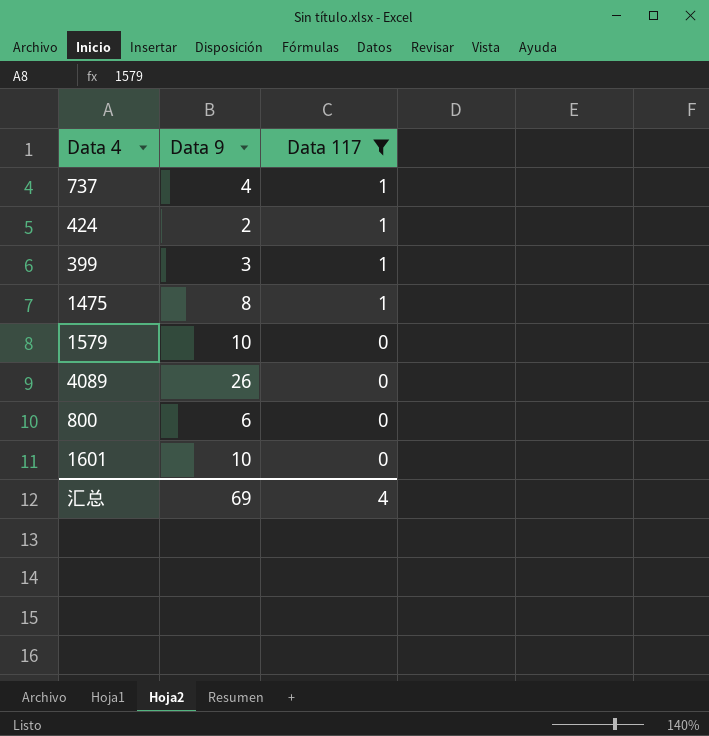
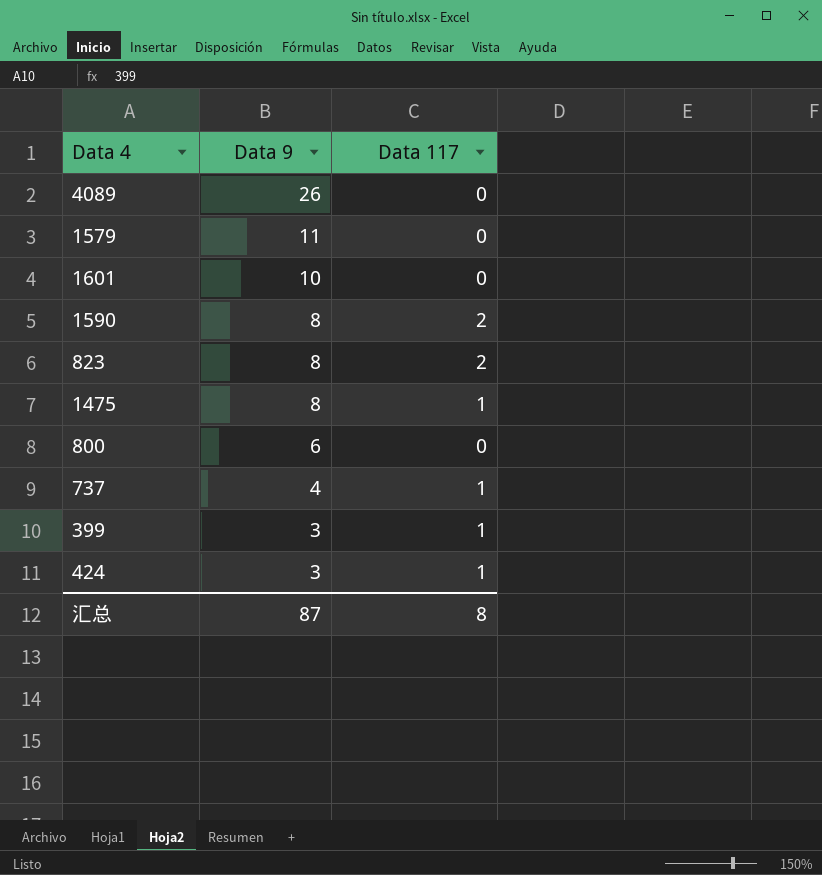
filter: Data 117 != 2 -> none
row order: Data 117 descending -> Data 9 descending
1579 | Data 9: 10 -> 11
424 | Data 9: 2 -> 3
汇总 | Data 9: 69 -> 87
汇总 | Data 117: 4 -> 8

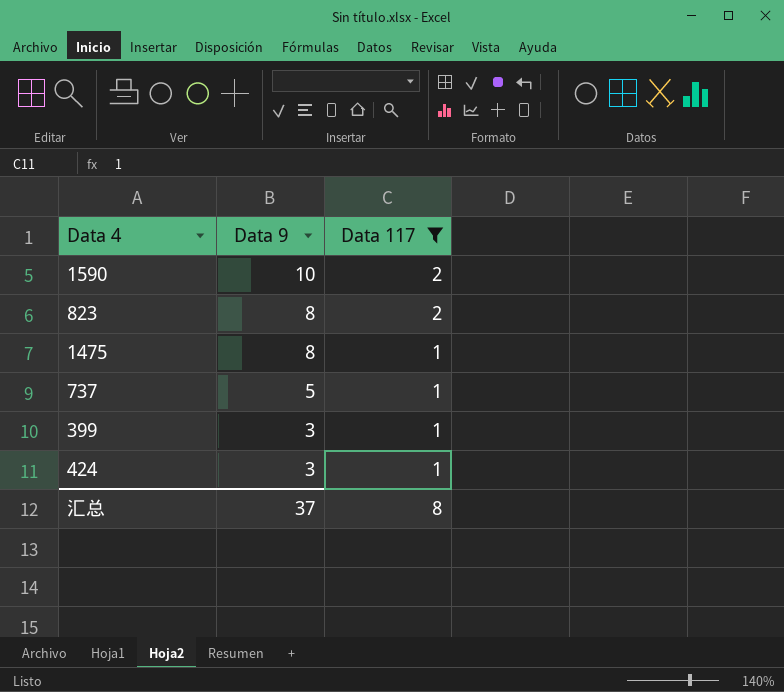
filter: none -> Data 117 != 0
1590 | Data 9: 8 -> 10
737 | Data 9: 4 -> 5
汇总 | Data 9: 87 -> 37

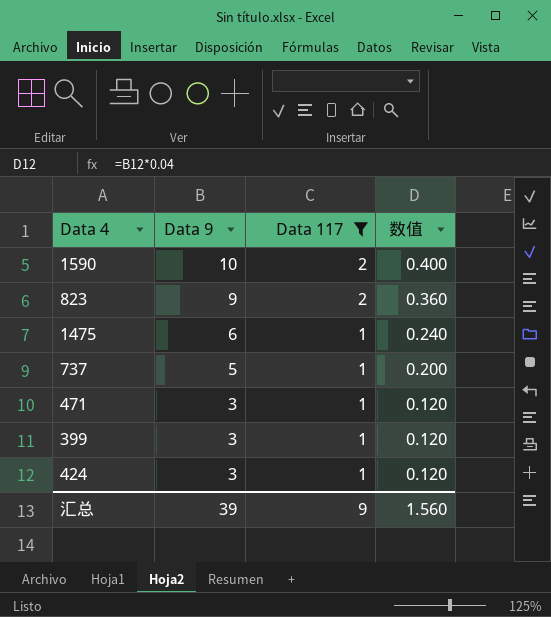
column 数值 | formula: none -> [Data 9] * 0.04
823 | Data 9: 8 -> 9
1475 | Data 9: 8 -> 6
row 471: none -> 3 | 1 | 0.120
汇总 | Data 9: 37 -> 39
汇总 | Data 117: 8 -> 9

